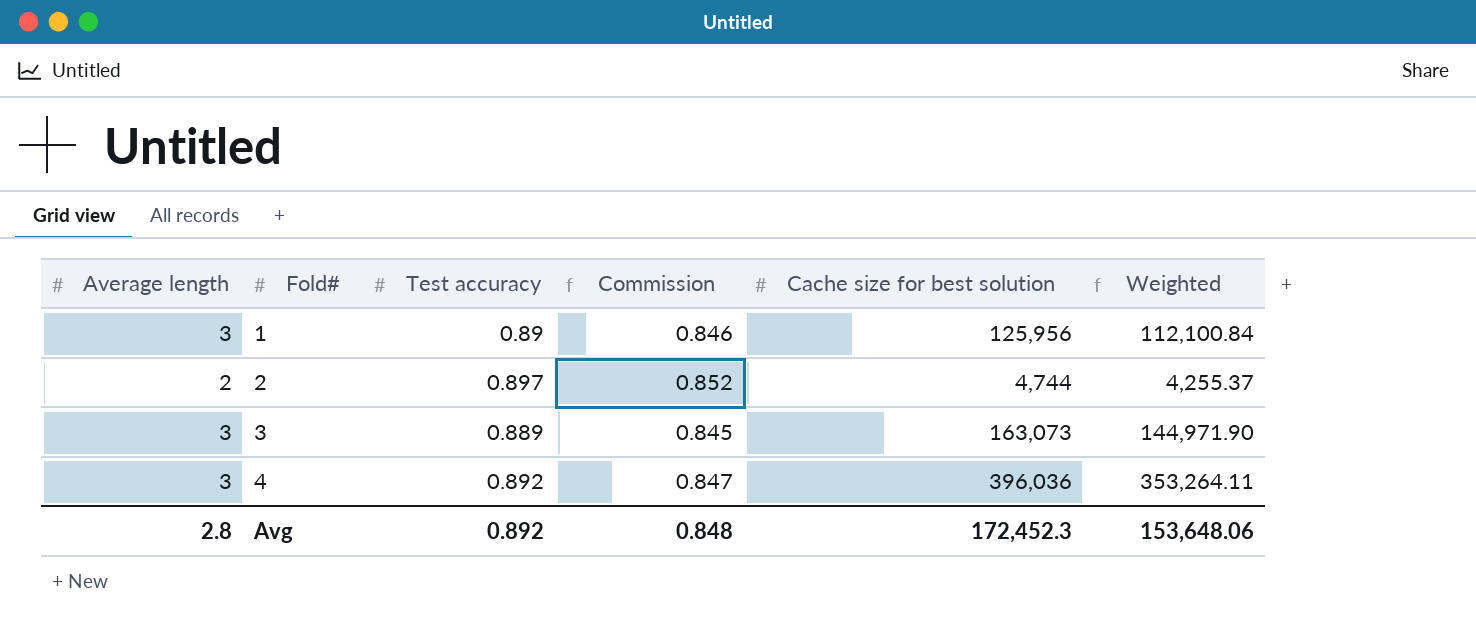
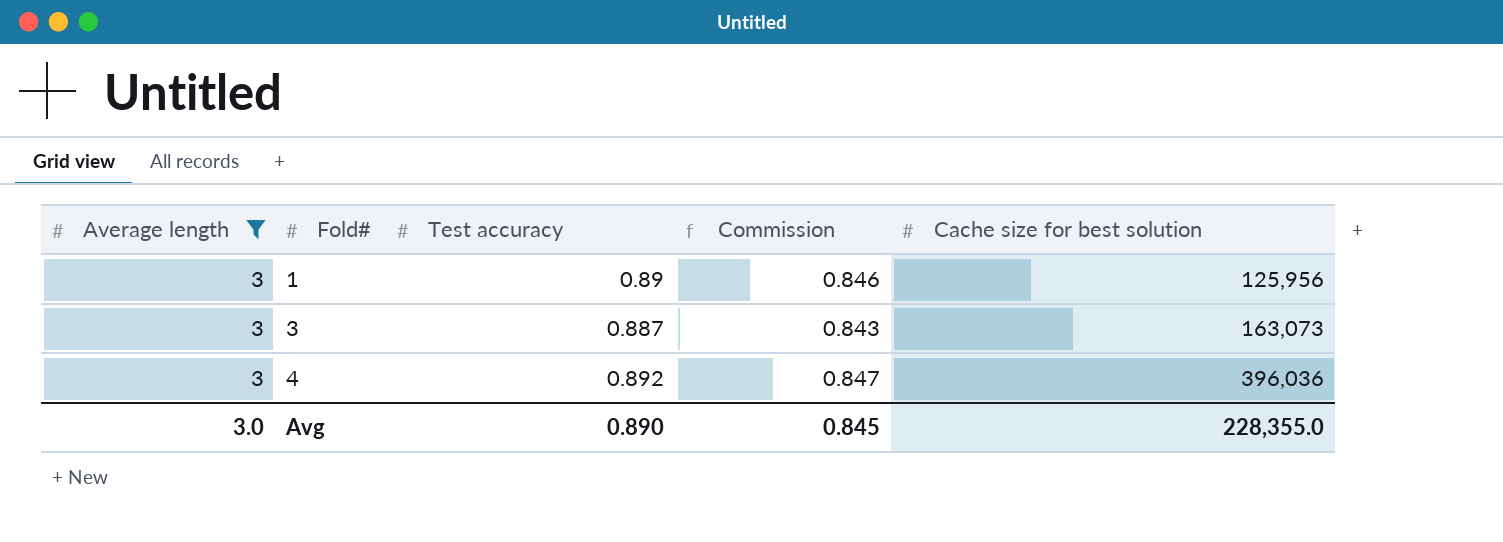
filter: none -> Average length = 3
column Weighted | formula: [Test accuracy] * [Cache size for best solution] -> none
3 | Test accuracy: 0.889 -> 0.887
3 | Commission: 0.845 -> 0.843
Avg | Average length: 2.8 -> 3.0
Avg | Test accuracy: 0.892 -> 0.890
Avg | Commission: 0.848 -> 0.845
Avg | Cache size for best solution: 172,452.3 -> 228,355.0

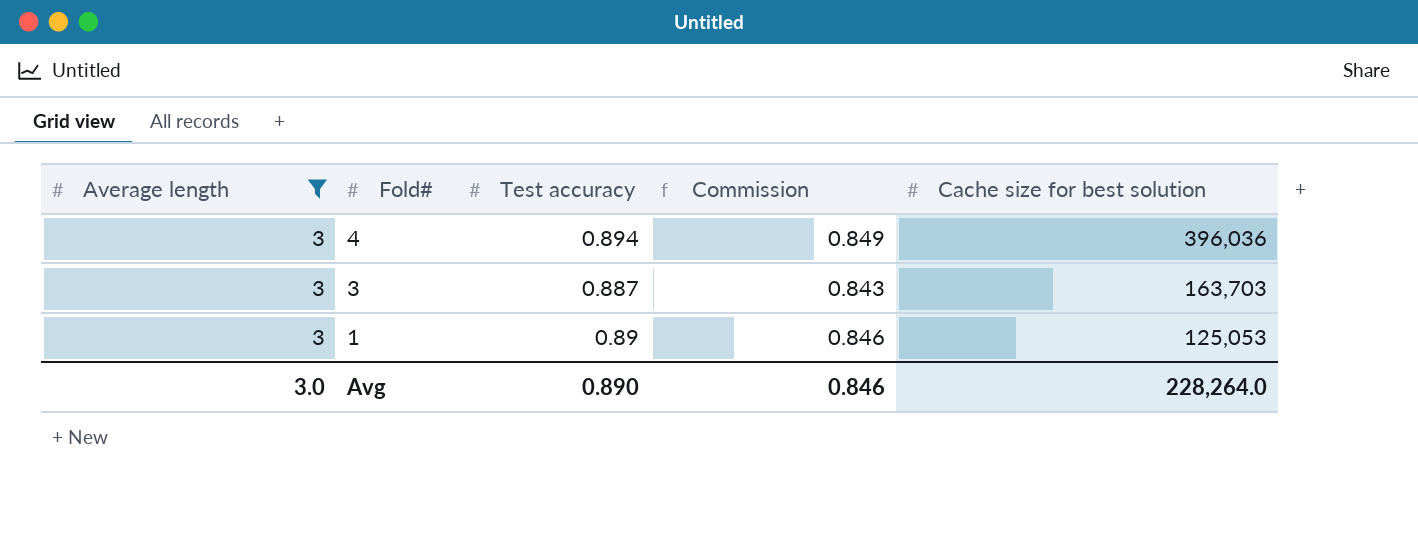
row order: Fold# ascending -> Fold# descending
4 | Test accuracy: 0.892 -> 0.894
4 | Commission: 0.847 -> 0.849
3 | Cache size for best solution: 163,073 -> 163,703
1 | Cache size for best solution: 125,956 -> 125,053
Avg | Commission: 0.845 -> 0.846
Avg | Cache size for best solution: 228,355.0 -> 228,264.0

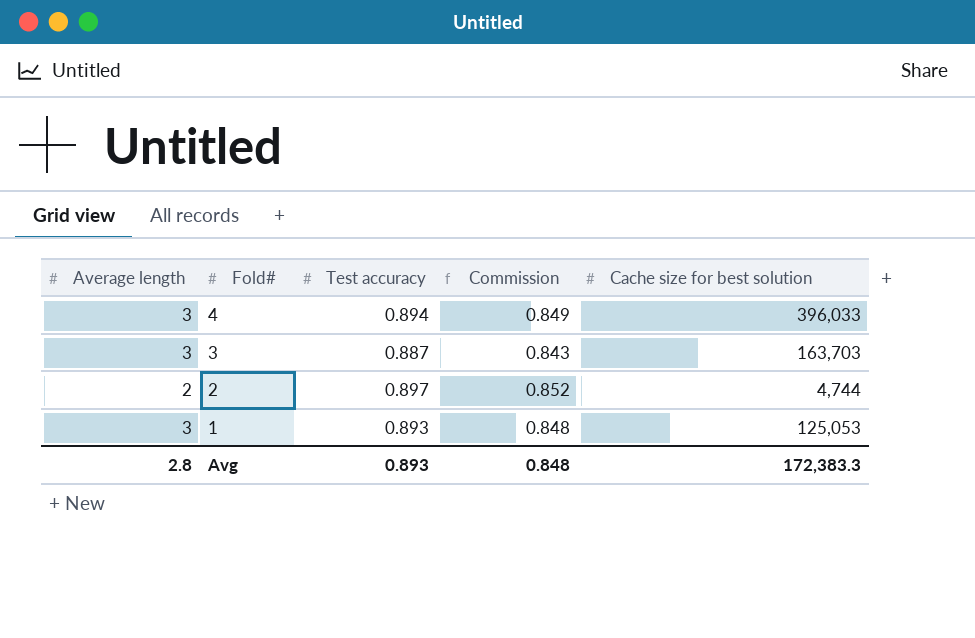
filter: Average length = 3 -> none
4 | Cache size for best solution: 396,036 -> 396,033
1 | Test accuracy: 0.89 -> 0.893
1 | Commission: 0.846 -> 0.848
Avg | Average length: 3.0 -> 2.8
Avg | Test accuracy: 0.890 -> 0.893
Avg | Commission: 0.846 -> 0.848
Avg | Cache size for best solution: 228,264.0 -> 172,383.3

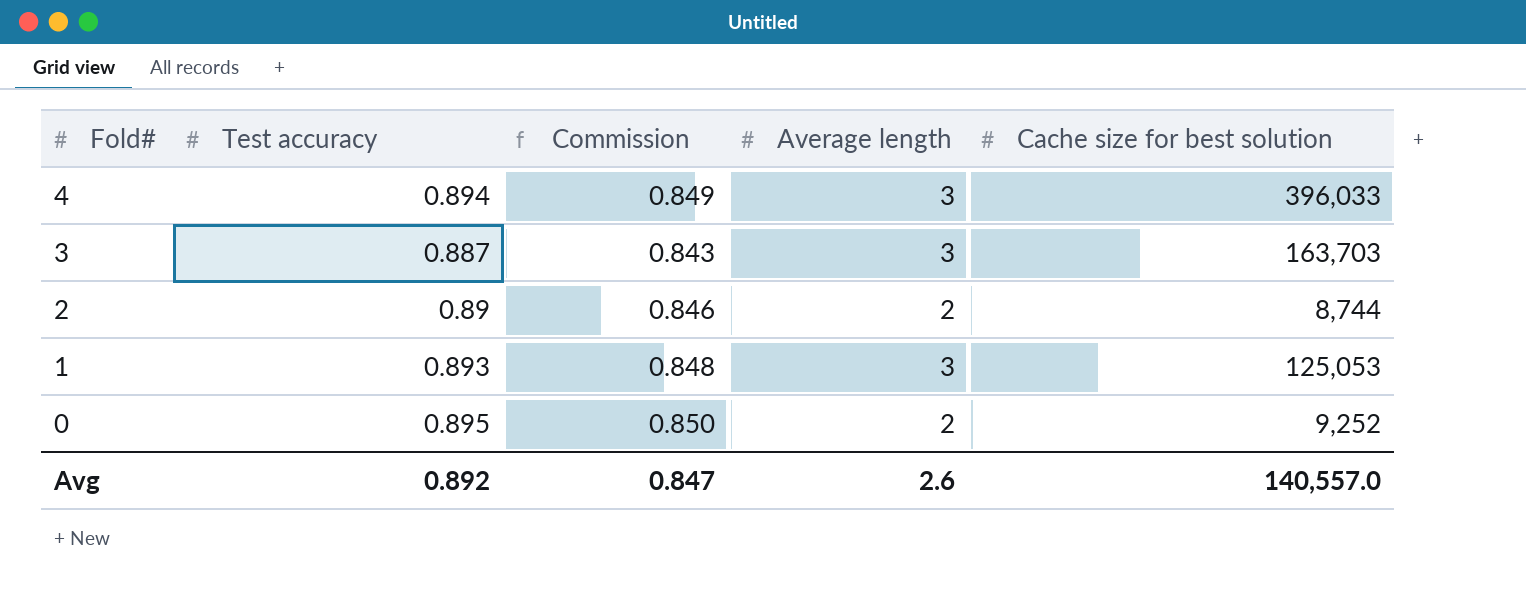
column Average length | position: 1 -> 4
2 | Test accuracy: 0.897 -> 0.89
2 | Commission: 0.852 -> 0.846
2 | Cache size for best solution: 4,744 -> 8,744
row 0: none -> 0.895 | 0.850 | 2 | 9,252
Avg | Test accuracy: 0.893 -> 0.892
Avg | Commission: 0.848 -> 0.847
Avg | Average length: 2.8 -> 2.6
Avg | Cache size for best solution: 172,383.3 -> 140,557.0

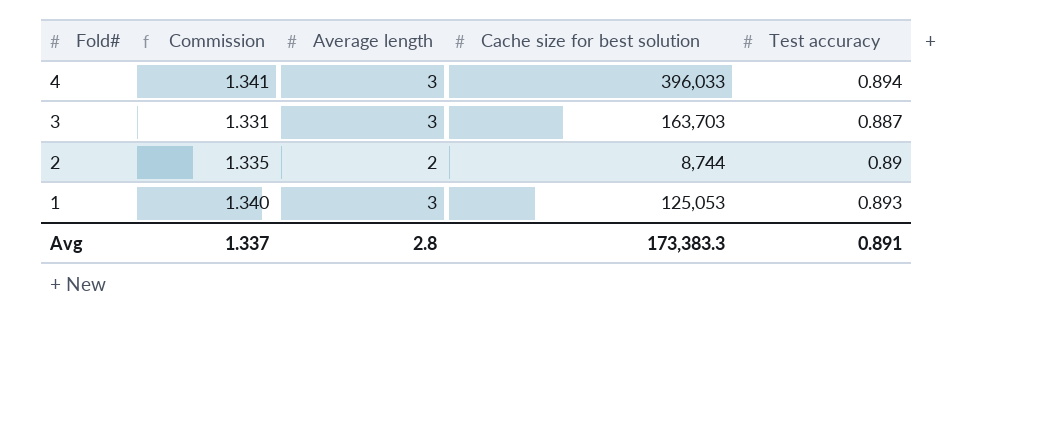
column Commission | formula: [Test accuracy] * 0.95 -> [Test accuracy] * 1.5
column Test accuracy | position: 2 -> 5
row 0: 0.895 | 0.850 | 2 | 9,252 -> none
Avg | Commission: 0.847 -> 1.337
Avg | Average length: 2.6 -> 2.8
Avg | Cache size for best solution: 140,557.0 -> 173,383.3
Avg | Test accuracy: 0.892 -> 0.891

